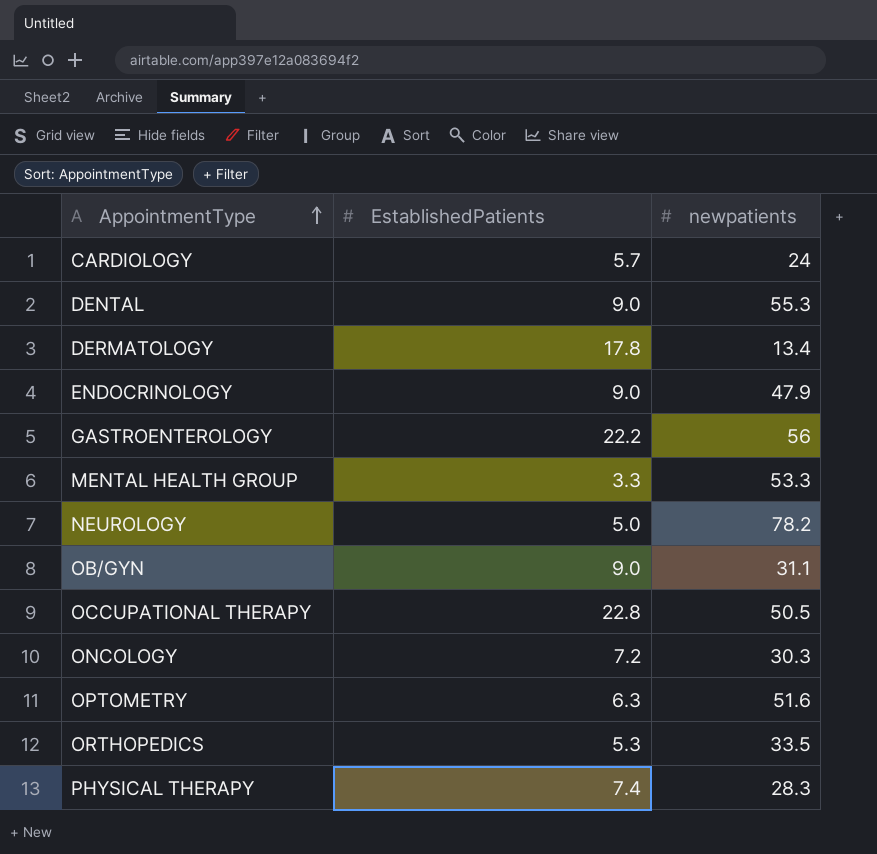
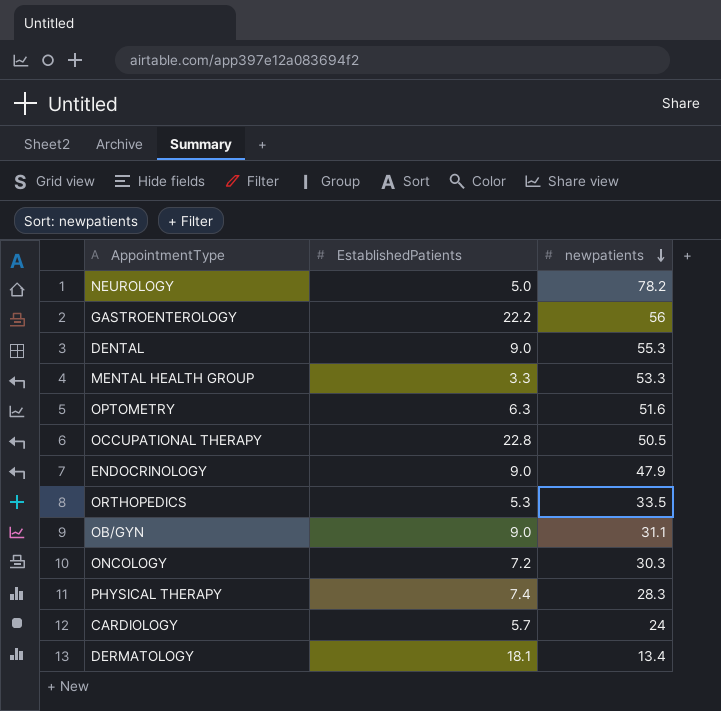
row order: AppointmentType ascending -> newpatients descending
DERMATOLOGY | EstablishedPatients: 17.8 -> 18.1

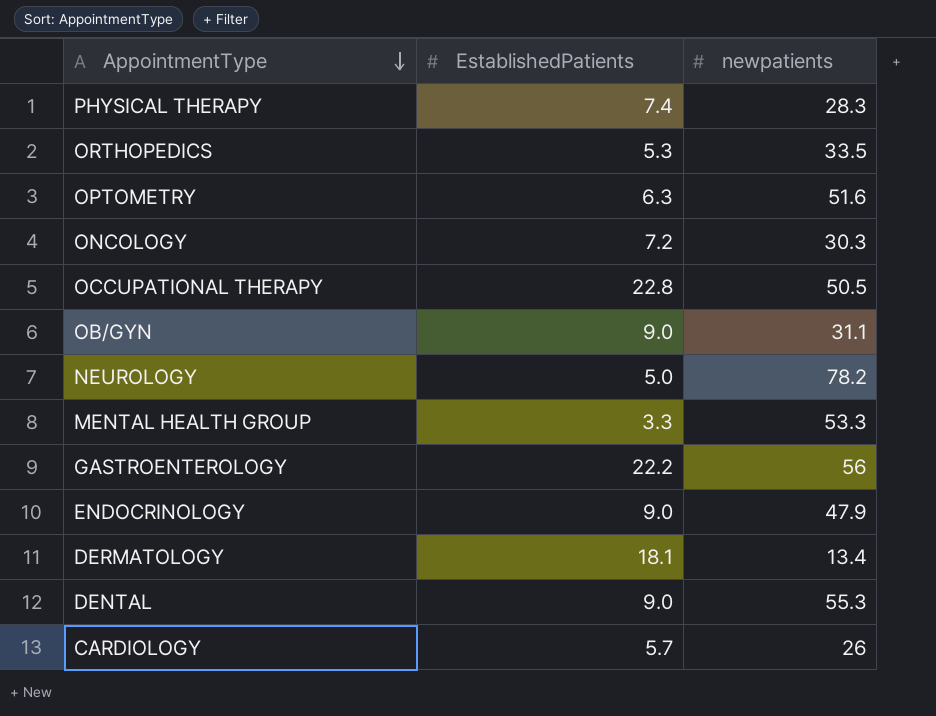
row order: newpatients descending -> AppointmentType descending
CARDIOLOGY | newpatients: 24 -> 26

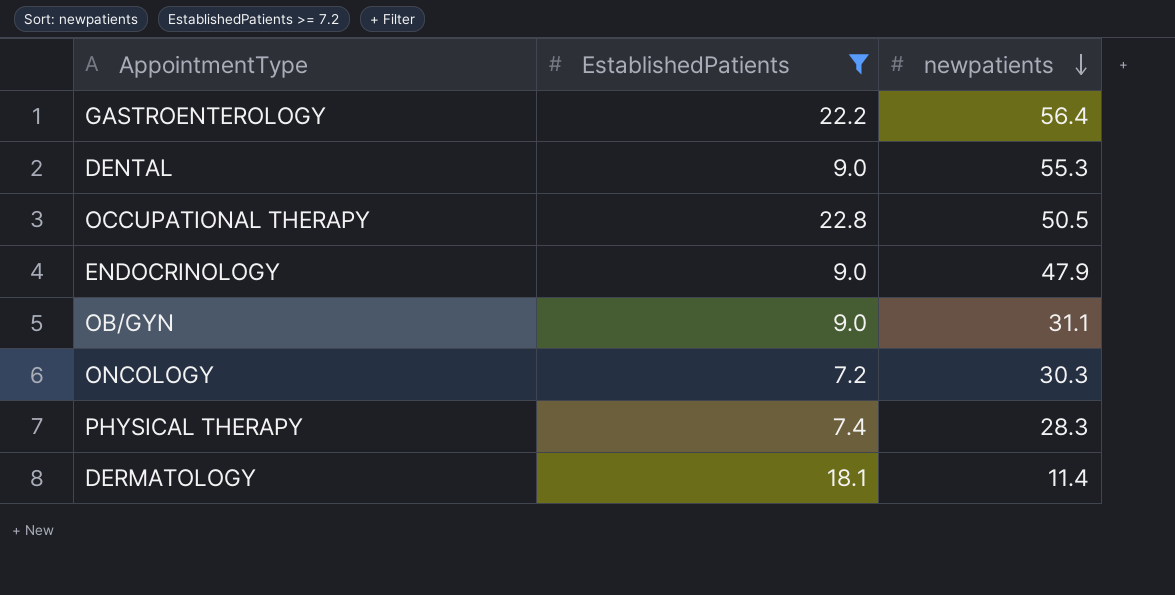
filter: none -> EstablishedPatients >= 7.2
row order: AppointmentType descending -> newpatients descending
GASTROENTEROLOGY | newpatients: 56 -> 56.4
DERMATOLOGY | newpatients: 13.4 -> 11.4

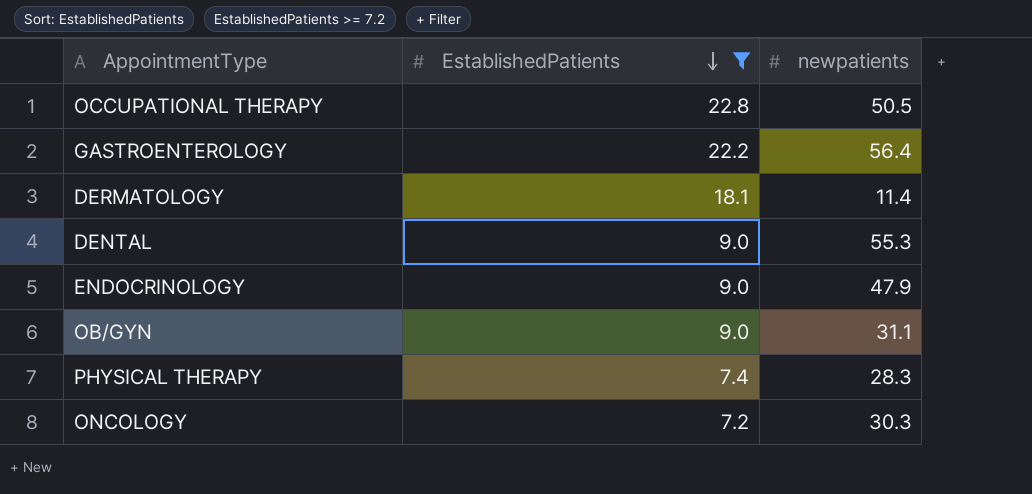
row order: newpatients descending -> EstablishedPatients descending

